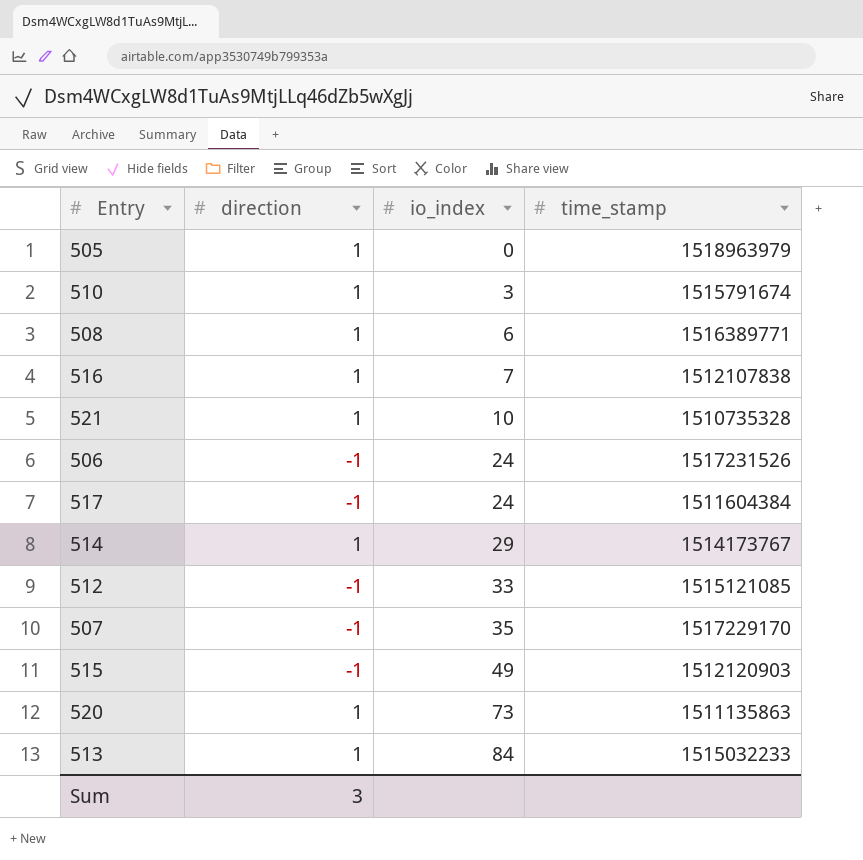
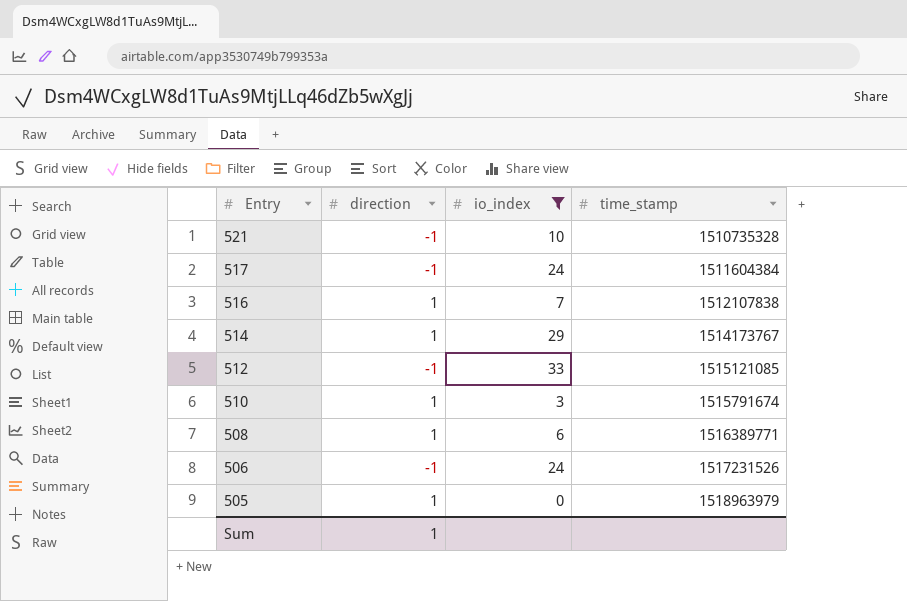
filter: none -> io_index <= 33
row order: io_index ascending -> Entry descending
521 | direction: 1 -> -1
Sum | direction: 3 -> 1

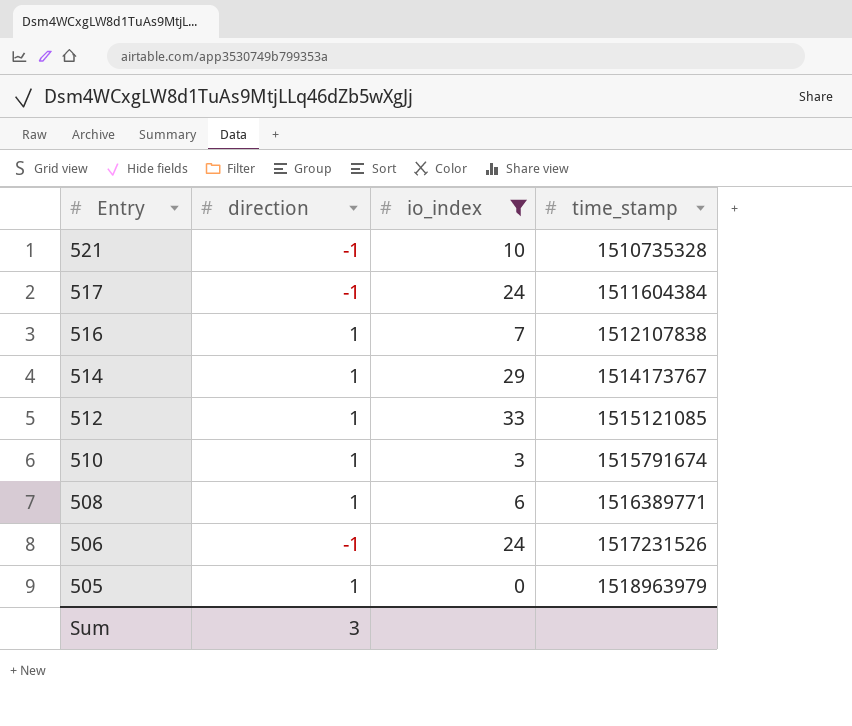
512 | direction: -1 -> 1
Sum | direction: 1 -> 3

